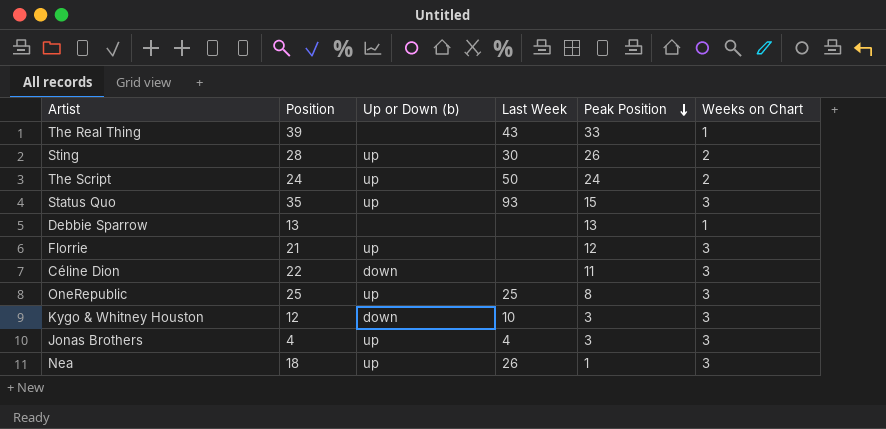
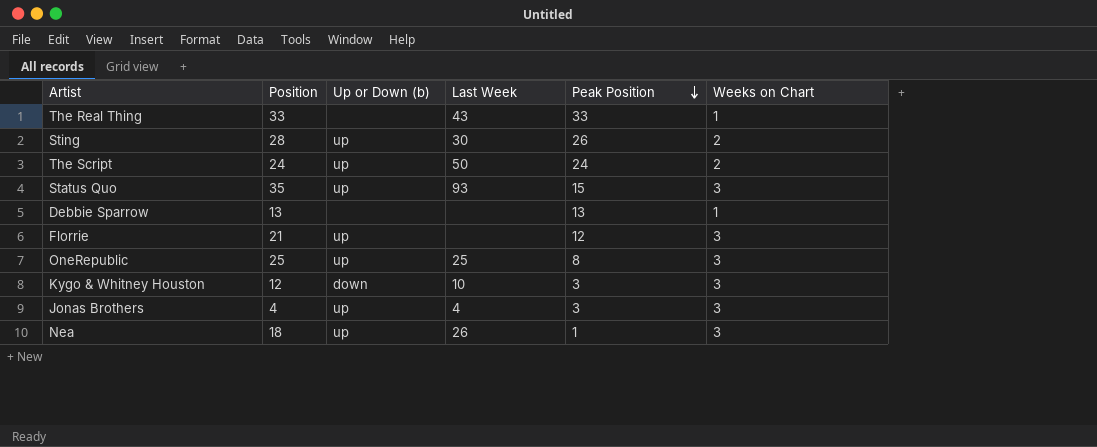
row Céline Dion: 22 | down | none | 11 | 3 -> none
The Real Thing | Position: 39 -> 33

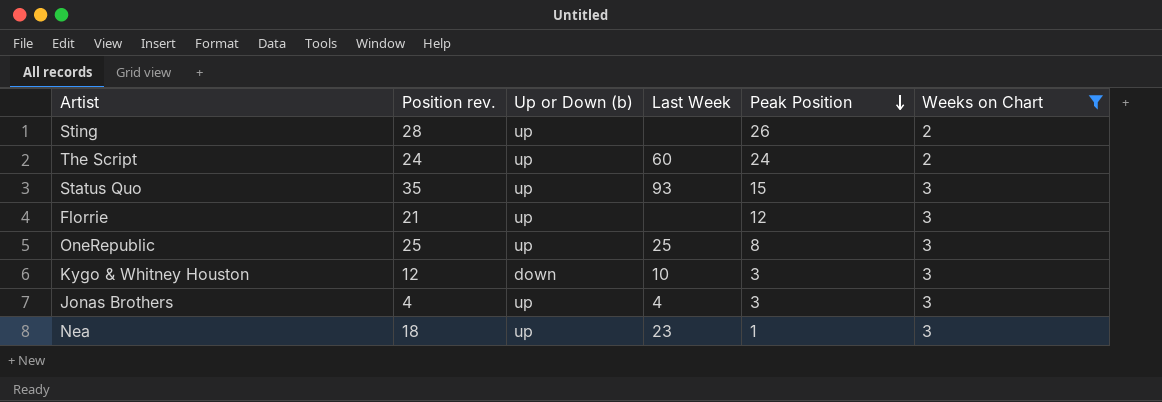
filter: none -> Weeks on Chart != 1
column name: Position -> Position rev.
Sting | Last Week: 30 -> none
The Script | Last Week: 50 -> 60
Nea | Last Week: 26 -> 23

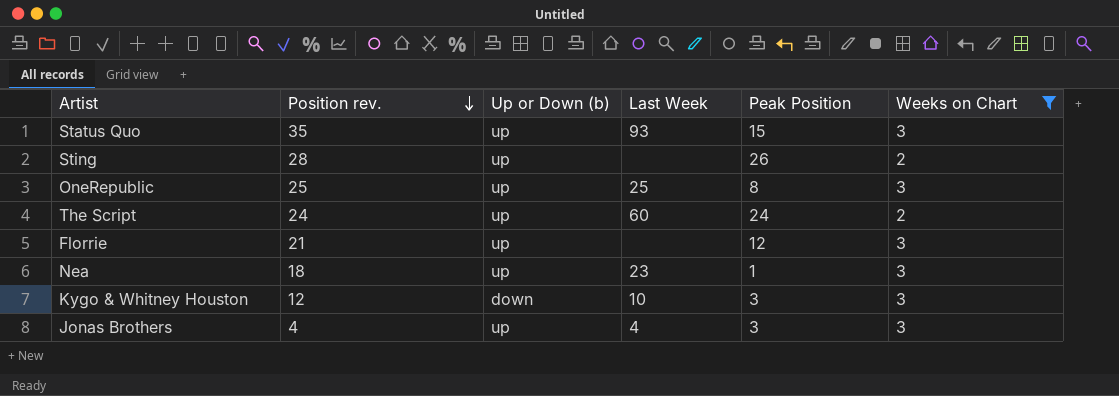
row order: Peak Position descending -> Position rev. descending

